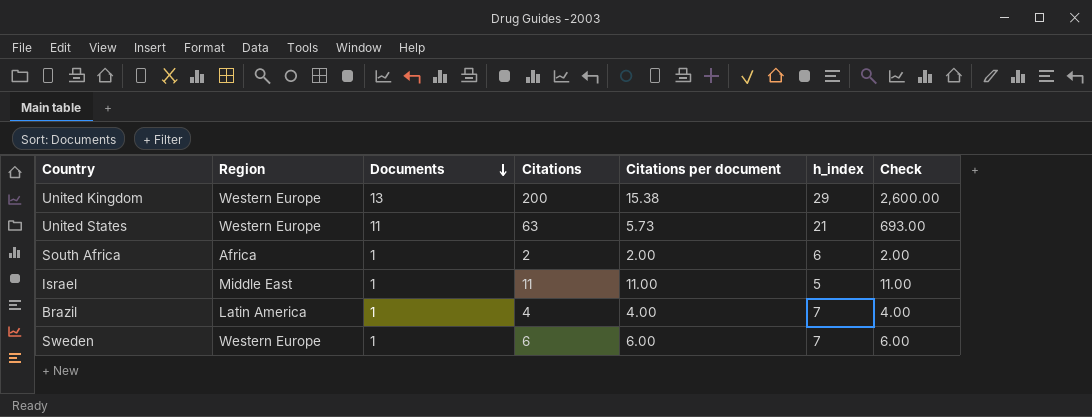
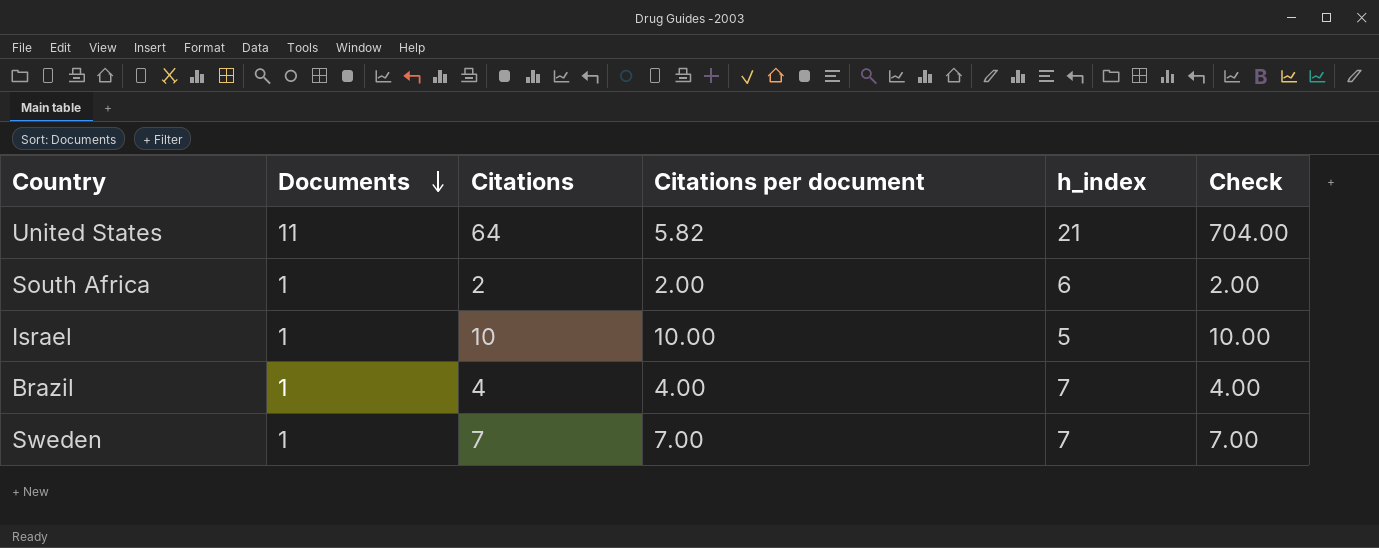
column Region | position: 2 -> none
row United Kingdom: Western Europe | 13 | 200 | 15.38 | 29 | 2,600.00 -> none
United States | Citations: 63 -> 64
United States | Citations per document: 5.73 -> 5.82
United States | Check: 693.00 -> 704.00
Israel | Citations: 11 -> 10
Israel | Citations per document: 11.00 -> 10.00
Israel | Check: 11.00 -> 10.00
Sweden | Citations: 6 -> 7
Sweden | Citations per document: 6.00 -> 7.00
Sweden | Check: 6.00 -> 7.00

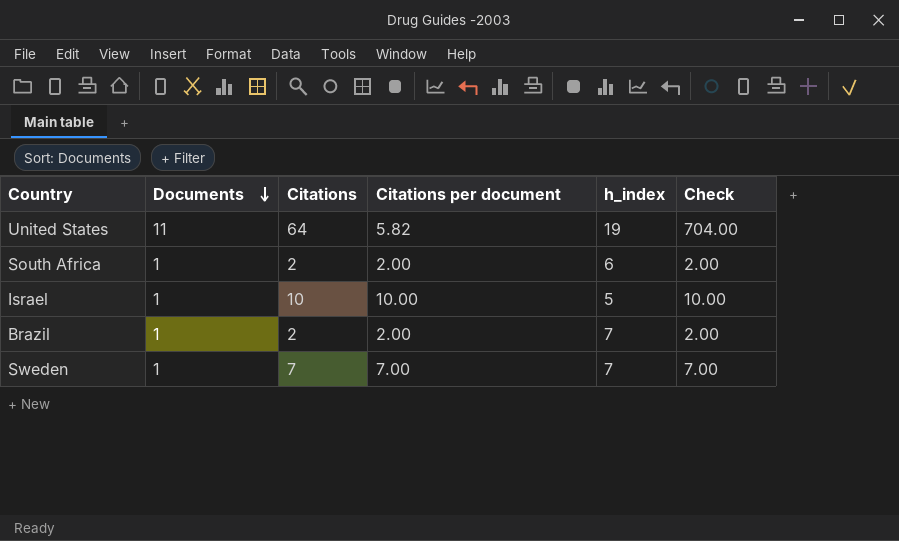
United States | h_index: 21 -> 19
Brazil | Citations: 4 -> 2
Brazil | Citations per document: 4.00 -> 2.00
Brazil | Check: 4.00 -> 2.00

